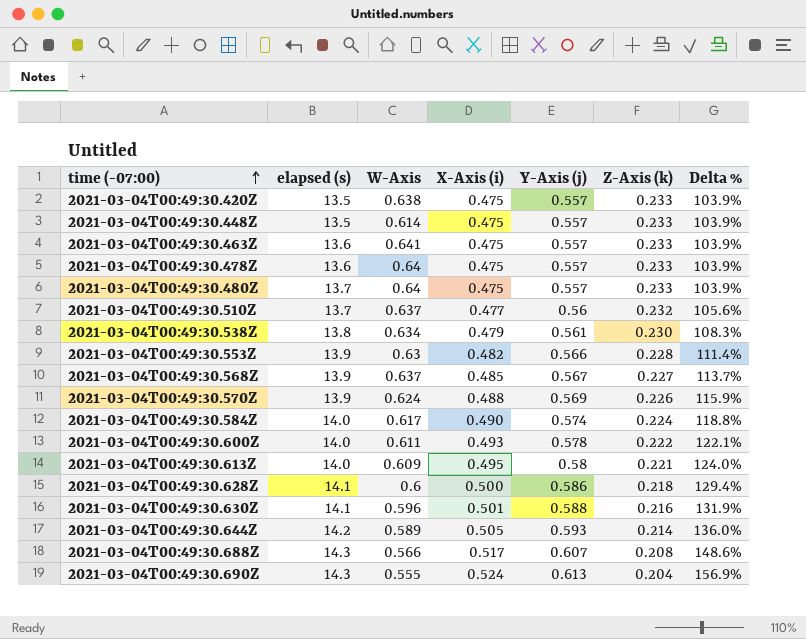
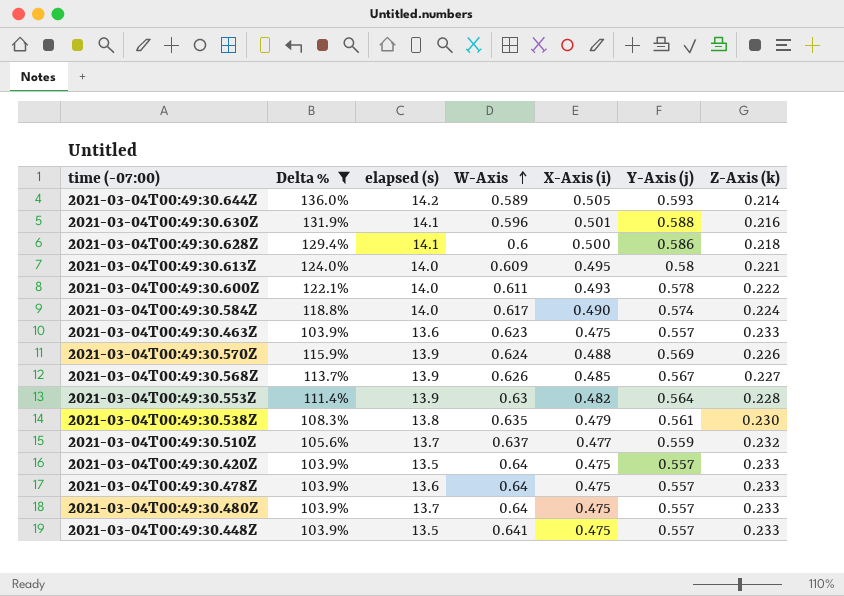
filter: none -> Delta % <= 136.0%
row order: time (-07:00) ascending -> W-Axis ascending
column Delta % | position: 7 -> 2
2021-03-04T00:49:30.463Z | W-Axis: 0.641 -> 0.623
2021-03-04T00:49:30.568Z | W-Axis: 0.637 -> 0.626
2021-03-04T00:49:30.553Z | Y-Axis (j): 0.566 -> 0.564
2021-03-04T00:49:30.538Z | W-Axis: 0.634 -> 0.635
2021-03-04T00:49:30.510Z | Y-Axis (j): 0.56 -> 0.559
2021-03-04T00:49:30.420Z | W-Axis: 0.638 -> 0.64
2021-03-04T00:49:30.448Z | W-Axis: 0.614 -> 0.641

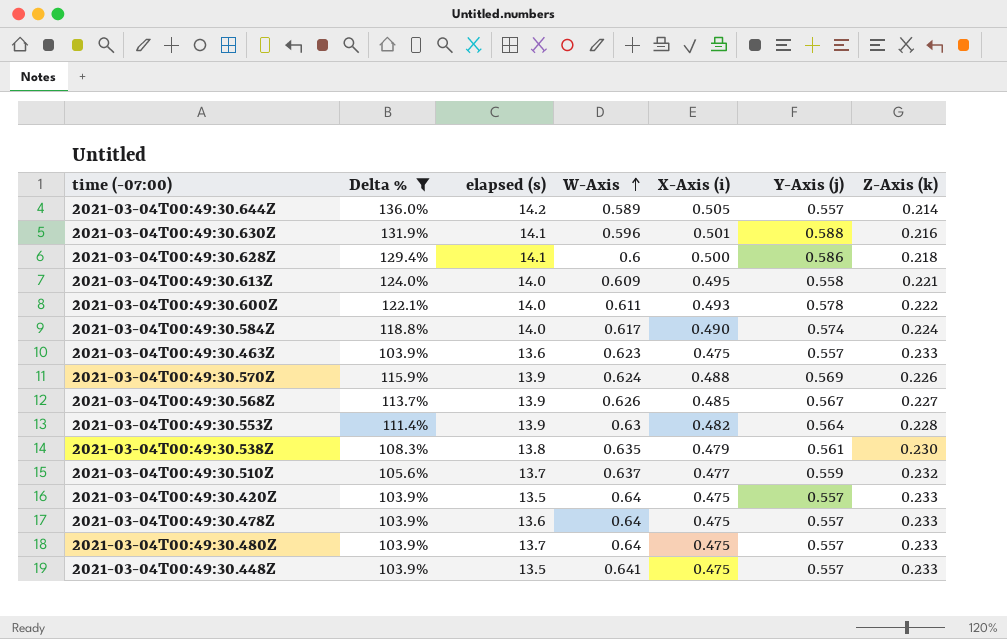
2021-03-04T00:49:30.644Z | Y-Axis (j): 0.593 -> 0.557
2021-03-04T00:49:30.613Z | Y-Axis (j): 0.58 -> 0.558

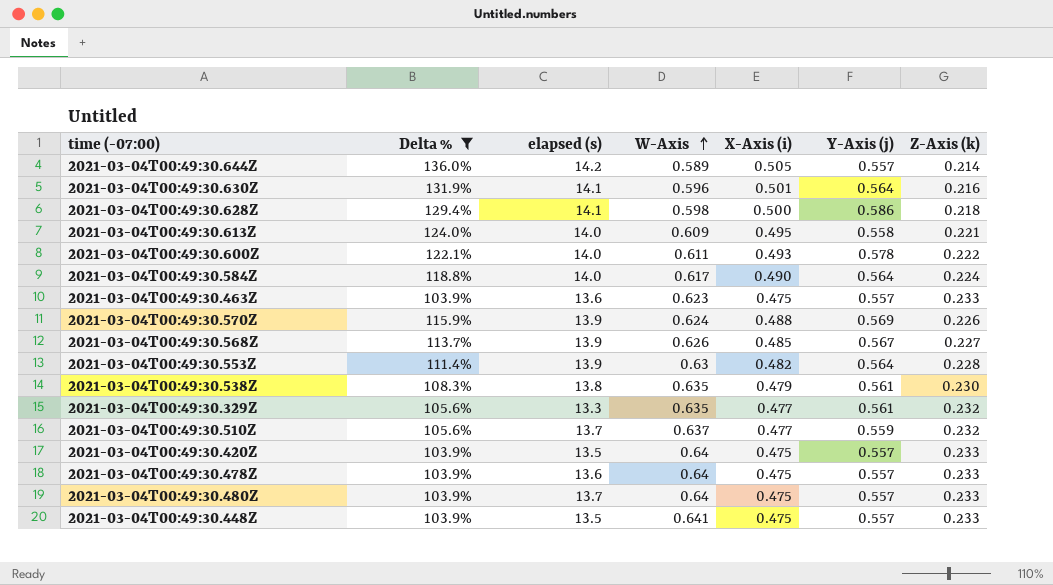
2021-03-04T00:49:30.630Z | Y-Axis (j): 0.588 -> 0.564
2021-03-04T00:49:30.628Z | W-Axis: 0.6 -> 0.598
2021-03-04T00:49:30.584Z | Y-Axis (j): 0.574 -> 0.564
row 2021-03-04T00:49:30.329Z: none -> 105.6% | 13.3 | 0.635 | 0.477 | 0.561 | 0.232

